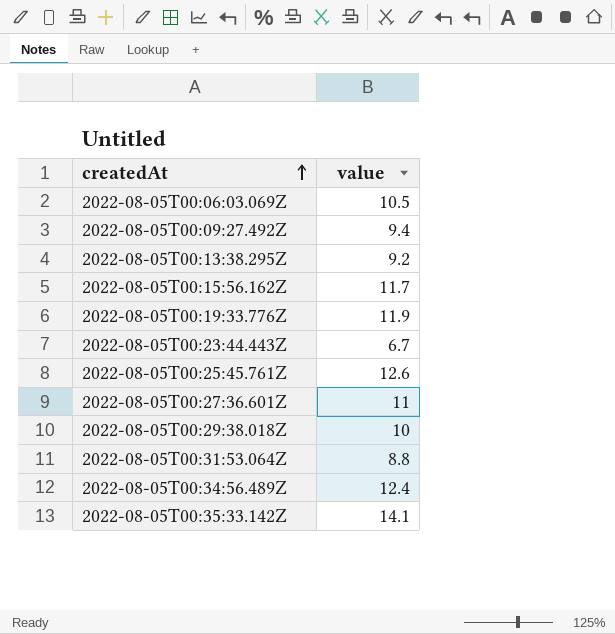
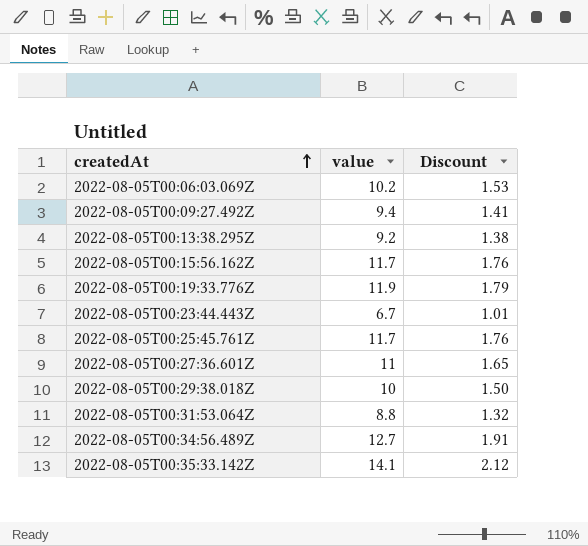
column Discount | formula: none -> [value] * 0.15
2022-08-05T00:06:03.069Z | value: 10.5 -> 10.2
2022-08-05T00:25:45.761Z | value: 12.6 -> 11.7
2022-08-05T00:34:56.489Z | value: 12.4 -> 12.7

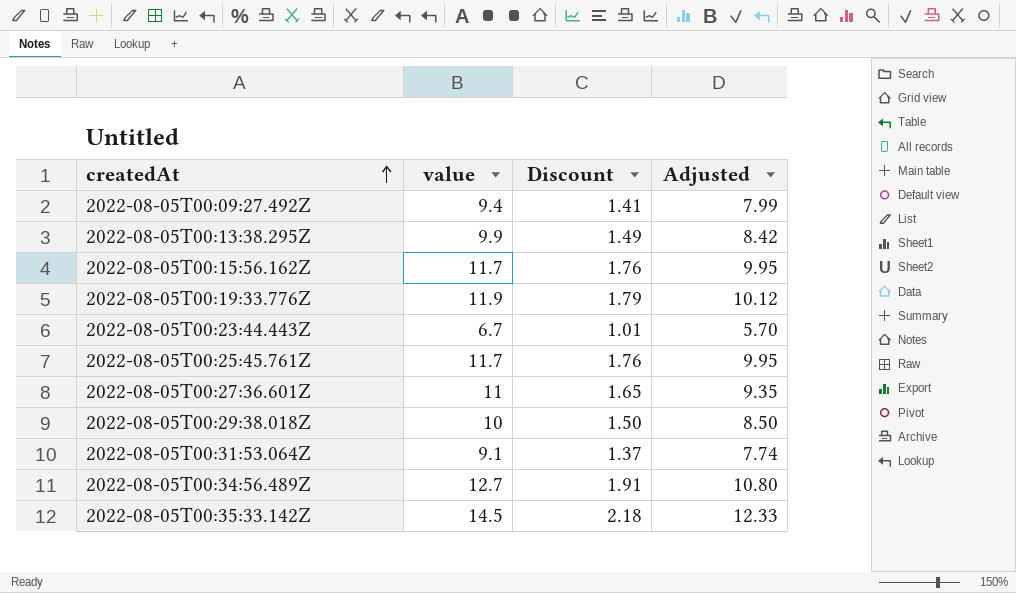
column Adjusted | formula: none -> [value] * 0.85
row 2022-08-05T00:06:03.069Z: 10.2 | 1.53 -> none
2022-08-05T00:13:38.295Z | value: 9.2 -> 9.9
2022-08-05T00:13:38.295Z | Discount: 1.38 -> 1.49
2022-08-05T00:31:53.064Z | value: 8.8 -> 9.1
2022-08-05T00:31:53.064Z | Discount: 1.32 -> 1.37
2022-08-05T00:35:33.142Z | value: 14.1 -> 14.5
2022-08-05T00:35:33.142Z | Discount: 2.12 -> 2.18

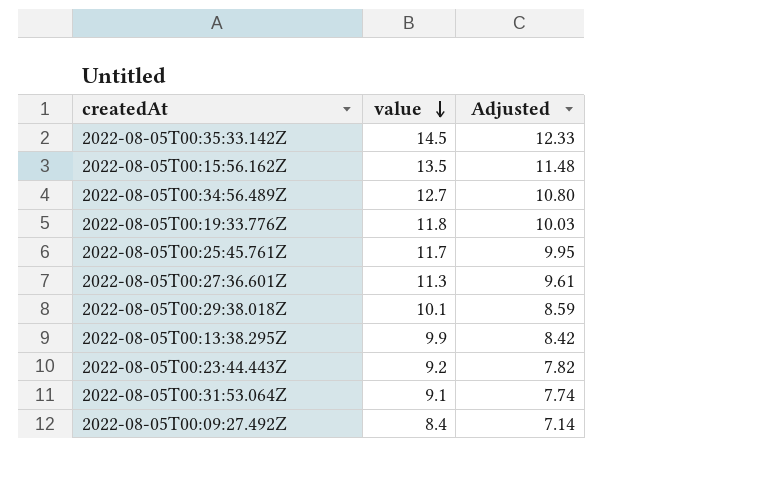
row order: createdAt ascending -> value descending
column Discount | formula: [value] * 0.15 -> none
2022-08-05T00:15:56.162Z | value: 11.7 -> 13.5
2022-08-05T00:15:56.162Z | Adjusted: 9.95 -> 11.48
2022-08-05T00:19:33.776Z | value: 11.9 -> 11.8
2022-08-05T00:19:33.776Z | Adjusted: 10.12 -> 10.03
2022-08-05T00:27:36.601Z | value: 11 -> 11.3
2022-08-05T00:27:36.601Z | Adjusted: 9.35 -> 9.61
2022-08-05T00:29:38.018Z | value: 10 -> 10.1
2022-08-05T00:29:38.018Z | Adjusted: 8.50 -> 8.59
2022-08-05T00:23:44.443Z | value: 6.7 -> 9.2
2022-08-05T00:23:44.443Z | Adjusted: 5.70 -> 7.82
2022-08-05T00:09:27.492Z | value: 9.4 -> 8.4
2022-08-05T00:09:27.492Z | Adjusted: 7.99 -> 7.14

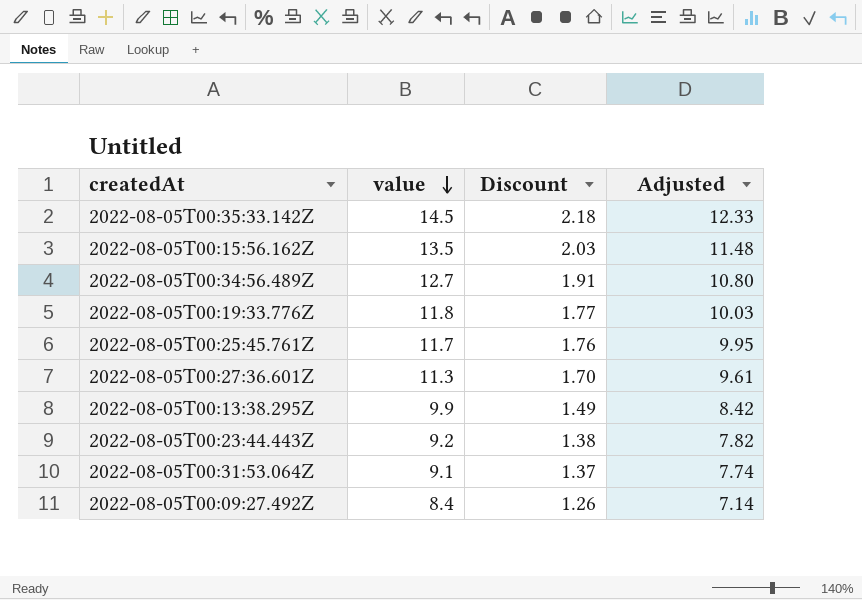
column Discount | formula: none -> [value] * 0.15
row 2022-08-05T00:29:38.018Z: 10.1 | 8.59 -> none

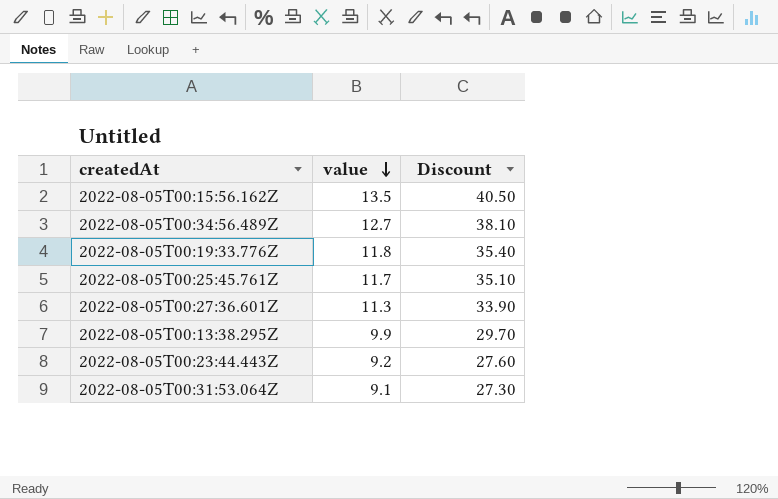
column Adjusted | formula: [value] * 0.85 -> none
column Discount | formula: [value] * 0.15 -> [value] * 3
row 2022-08-05T00:35:33.142Z: 14.5 | 2.18 | 12.33 -> none
row 2022-08-05T00:09:27.492Z: 8.4 | 1.26 | 7.14 -> none

